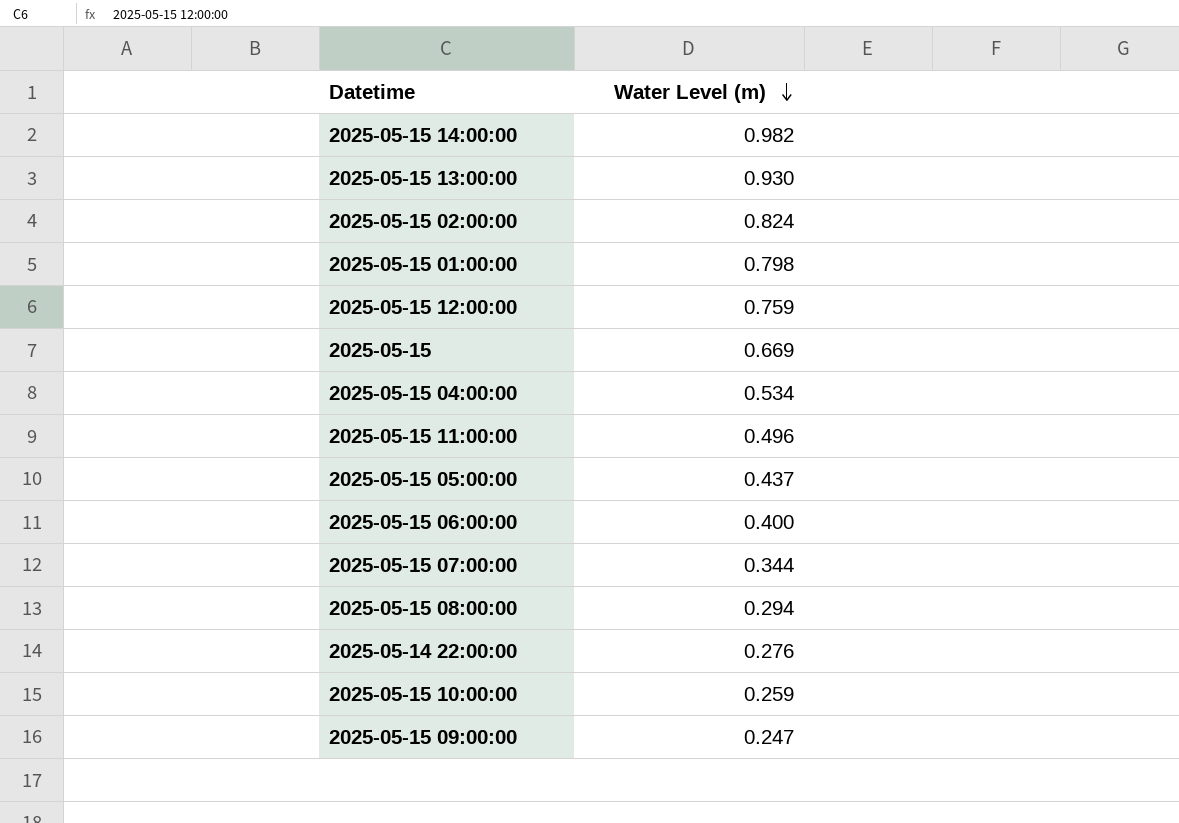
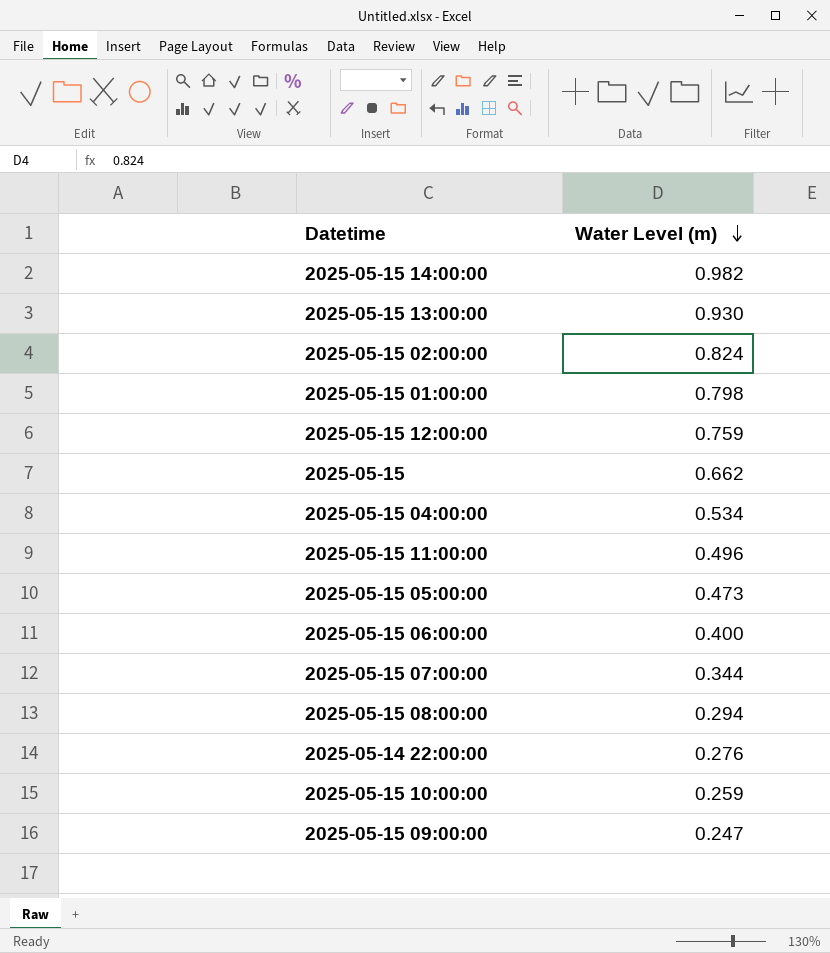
2025-05-15 | Water Level (m): 0.669 -> 0.662
2025-05-15 05:00:00 | Water Level (m): 0.437 -> 0.473

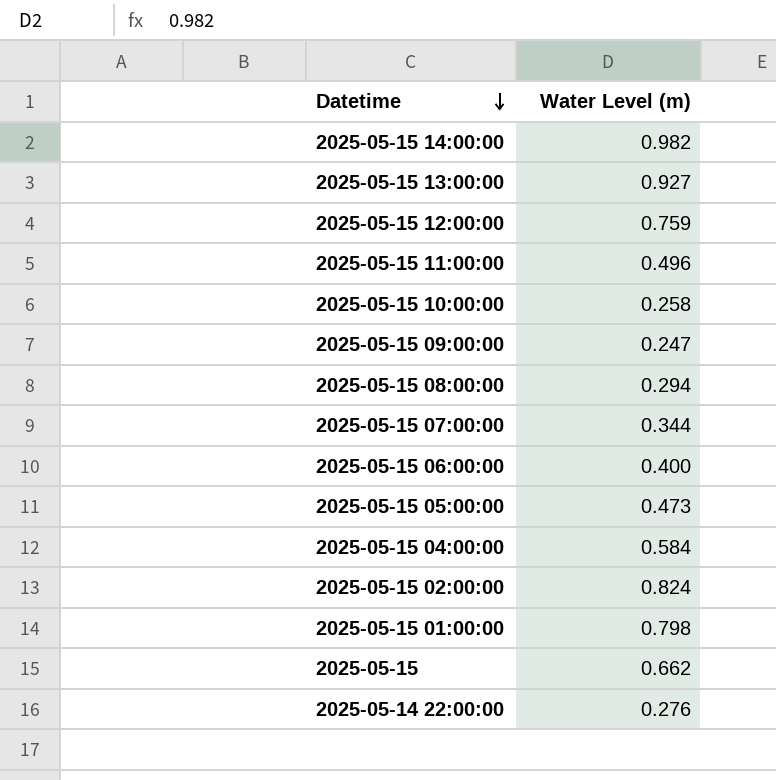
row order: Water Level (m) descending -> Datetime descending
2025-05-15 13:00:00 | Water Level (m): 0.930 -> 0.927
2025-05-15 10:00:00 | Water Level (m): 0.259 -> 0.258
2025-05-15 04:00:00 | Water Level (m): 0.534 -> 0.584

